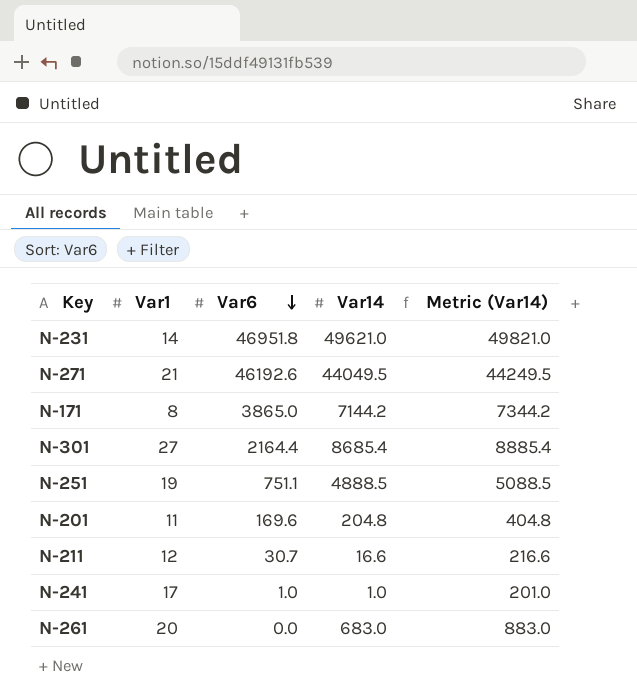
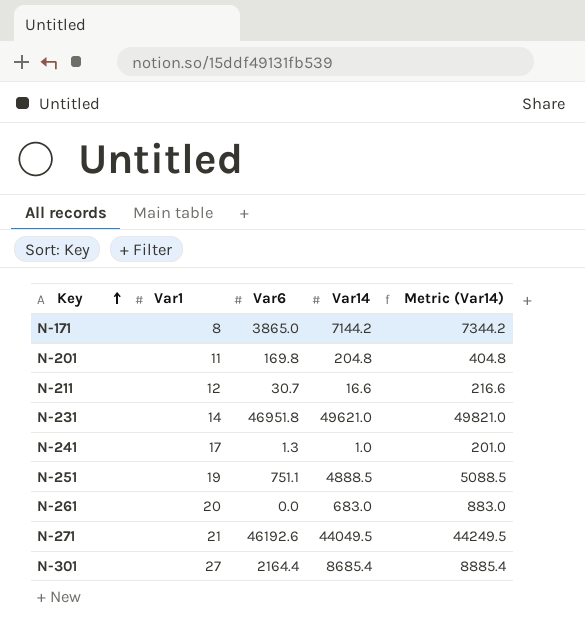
row order: Var6 descending -> Key ascending
N-201 | Var6: 169.6 -> 169.8
N-241 | Var6: 1.0 -> 1.3

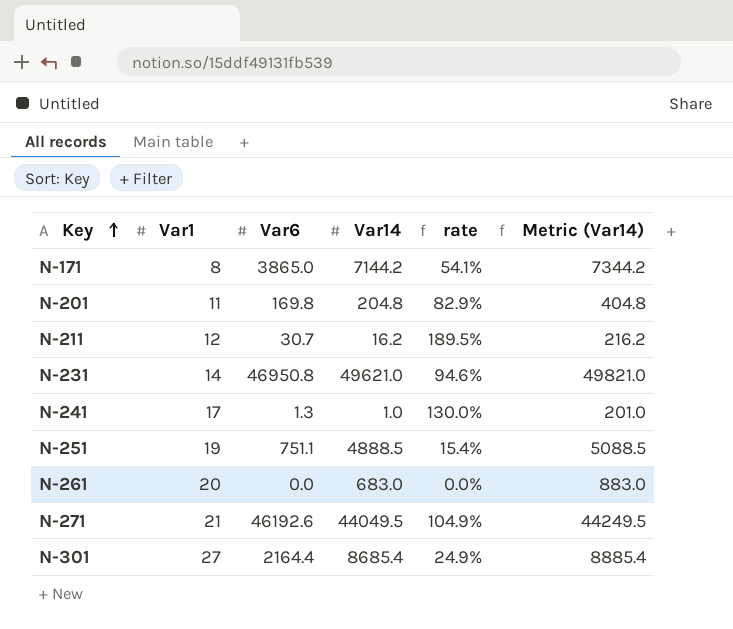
column rate | formula: none -> [Var6] / [Var14]
N-211 | Var14: 16.6 -> 16.2
N-211 | Metric (Var14): 216.6 -> 216.2
N-231 | Var6: 46951.8 -> 46950.8

